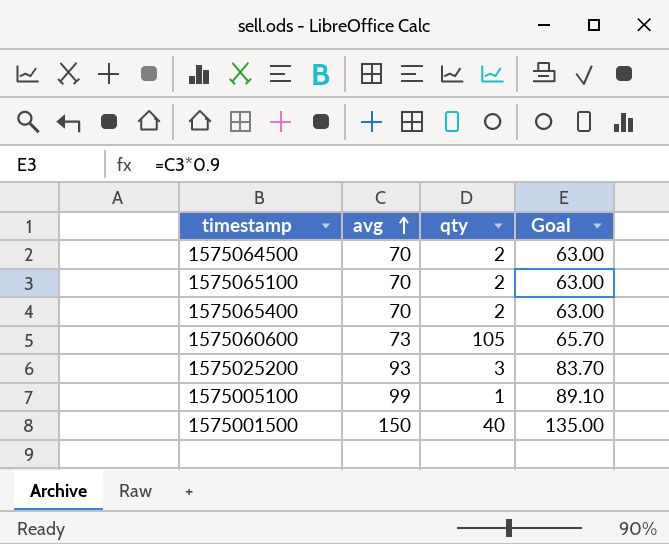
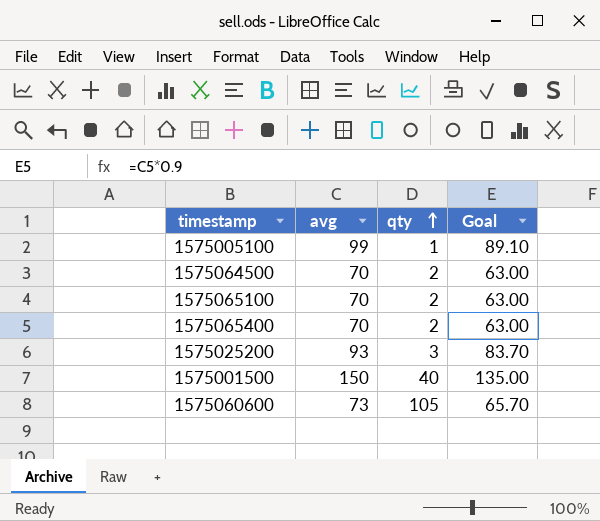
row order: avg ascending -> qty ascending

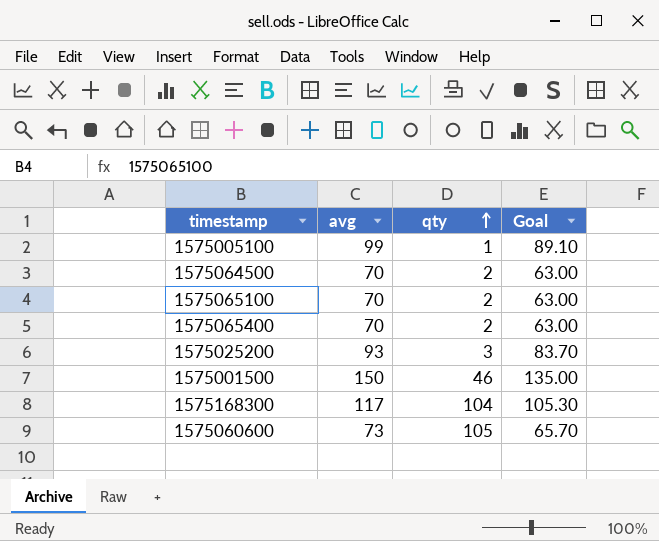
1575001500 | qty: 40 -> 46
row 1575168300: none -> 117 | 104 | 105.30

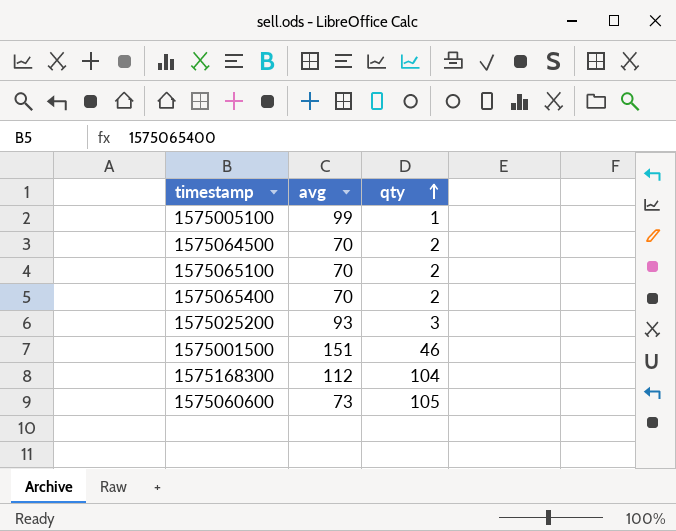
column Goal | formula: [avg] * 0.9 -> none
1575001500 | avg: 150 -> 151
1575168300 | avg: 117 -> 112

